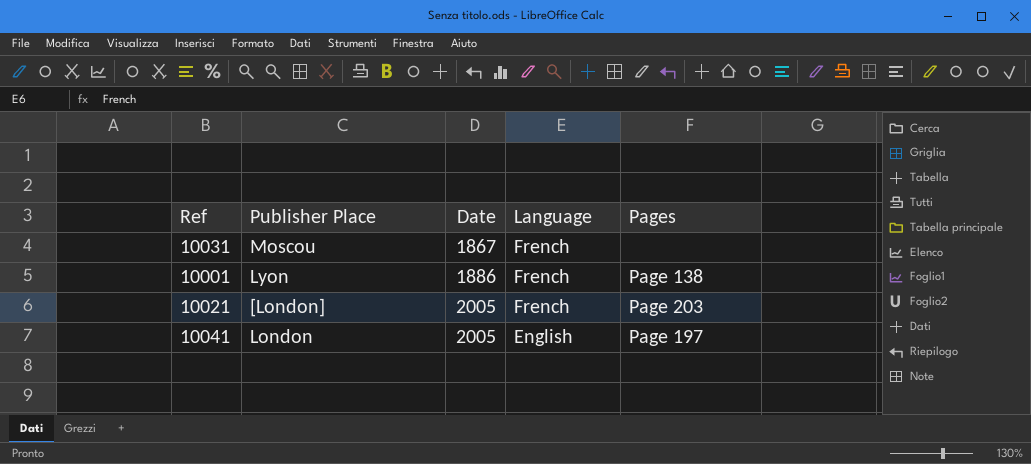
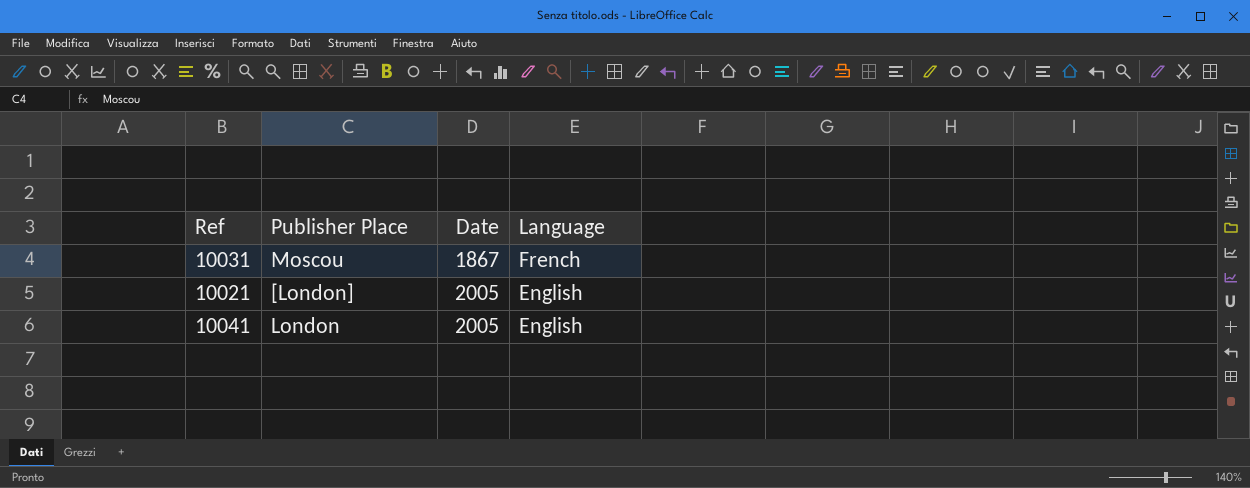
column Pages | position: 5 -> none
row 10001: Lyon | 1886 | French | Page 138 -> none
10021 | Language: French -> English

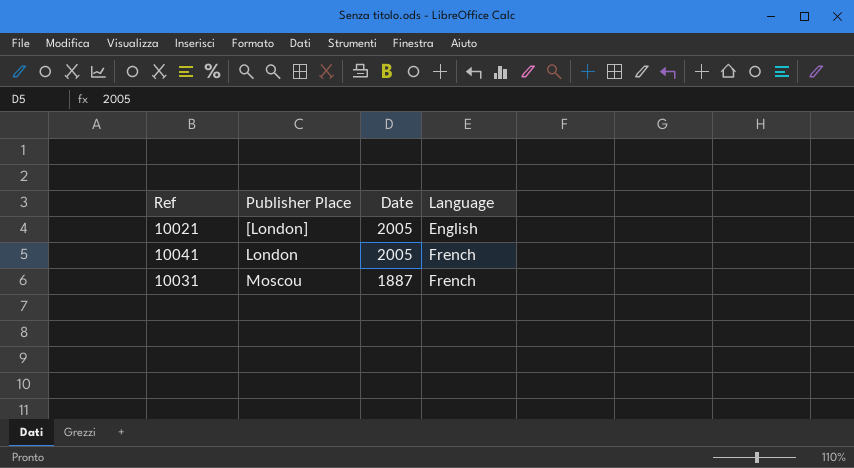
row order: Date ascending -> Publisher Place ascending
10041 | Language: English -> French
10031 | Date: 1867 -> 1887

